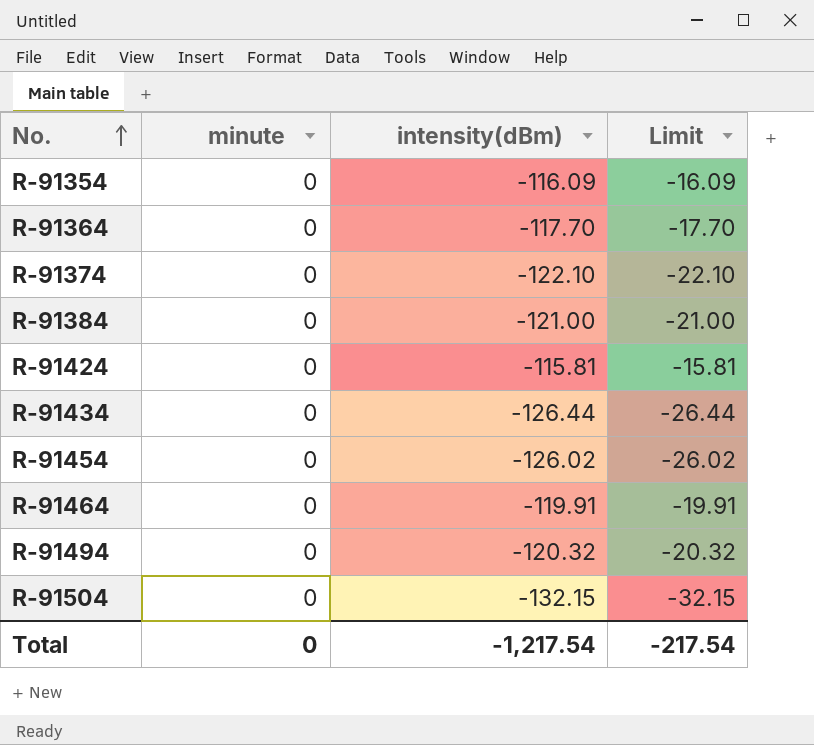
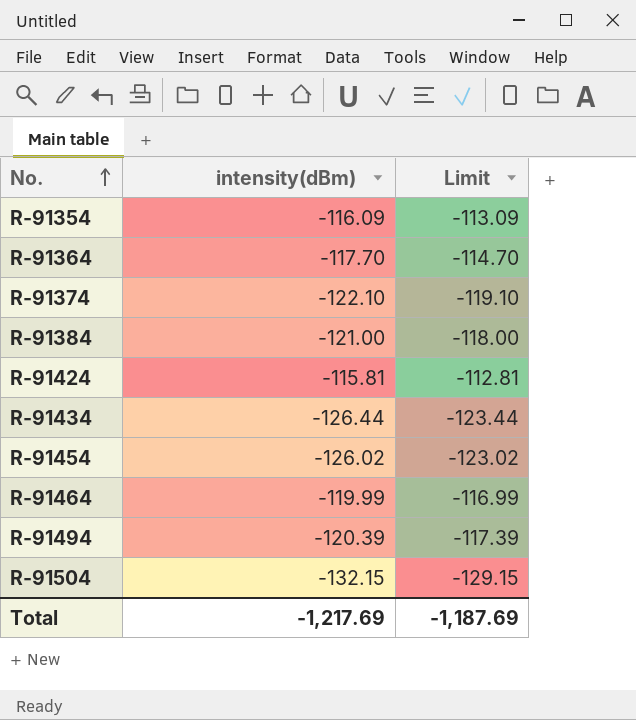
column minute | position: 2 -> none
column Limit | formula: [intensity(dBm)] + 100 -> [intensity(dBm)] + 3
R-91464 | intensity(dBm): -119.91 -> -119.99
R-91494 | intensity(dBm): -120.32 -> -120.39
Total | intensity(dBm): -1,217.54 -> -1,217.69
Total | Limit: -217.54 -> -1,187.69

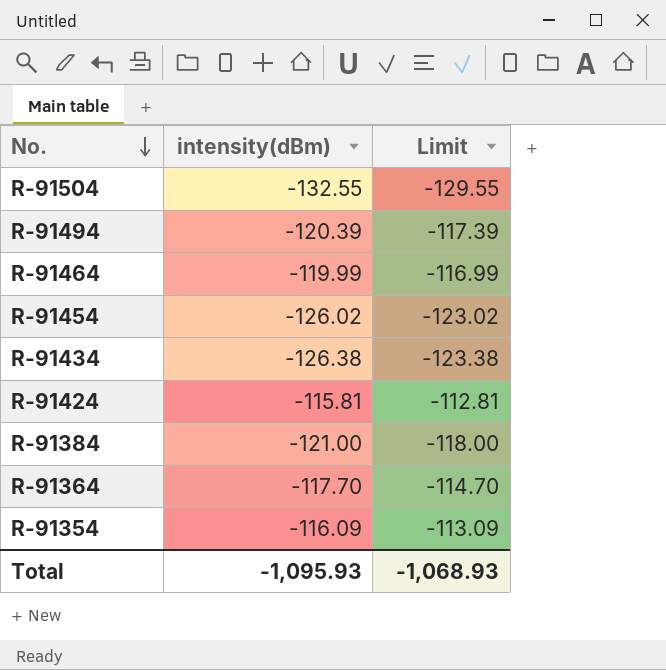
row order: No. ascending -> No. descending
row R-91374: -122.10 | -119.10 -> none
R-91504 | intensity(dBm): -132.15 -> -132.55
R-91504 | Limit: -129.15 -> -129.55
R-91434 | intensity(dBm): -126.44 -> -126.38
R-91434 | Limit: -123.44 -> -123.38
Total | intensity(dBm): -1,217.69 -> -1,095.93
Total | Limit: -1,187.69 -> -1,068.93

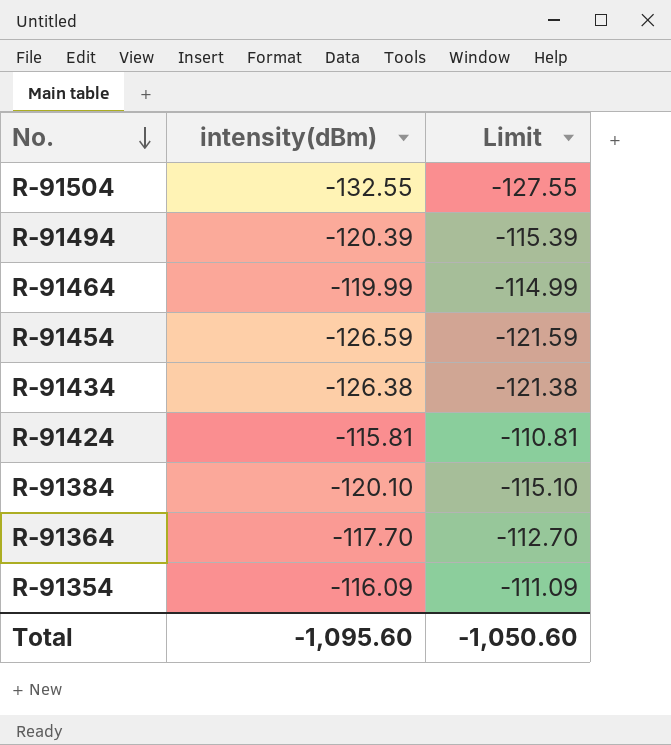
column Limit | formula: [intensity(dBm)] + 3 -> [intensity(dBm)] + 5
R-91454 | intensity(dBm): -126.02 -> -126.59
R-91384 | intensity(dBm): -121.00 -> -120.10
Total | intensity(dBm): -1,095.93 -> -1,095.60
Total | Limit: -1,068.93 -> -1,050.60

